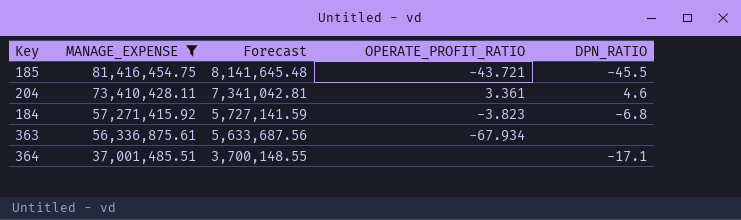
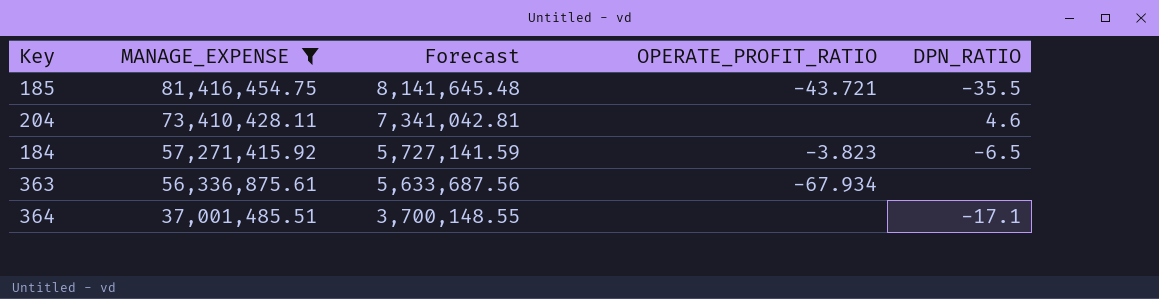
185 | DPN_RATIO: -45.5 -> -35.5
204 | OPERATE_PROFIT_RATIO: 3.361 -> none
184 | DPN_RATIO: -6.8 -> -6.5

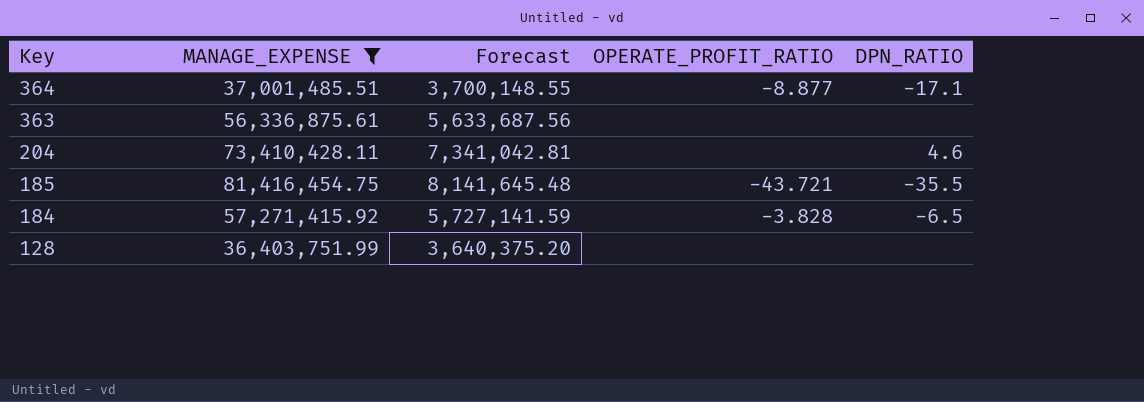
row order: MANAGE_EXPENSE descending -> Key descending
364 | OPERATE_PROFIT_RATIO: none -> -8.877
363 | OPERATE_PROFIT_RATIO: -67.934 -> none
184 | OPERATE_PROFIT_RATIO: -3.823 -> -3.828
row 128: none -> 36,403,751.99 | 3,640,375.20 | none | none

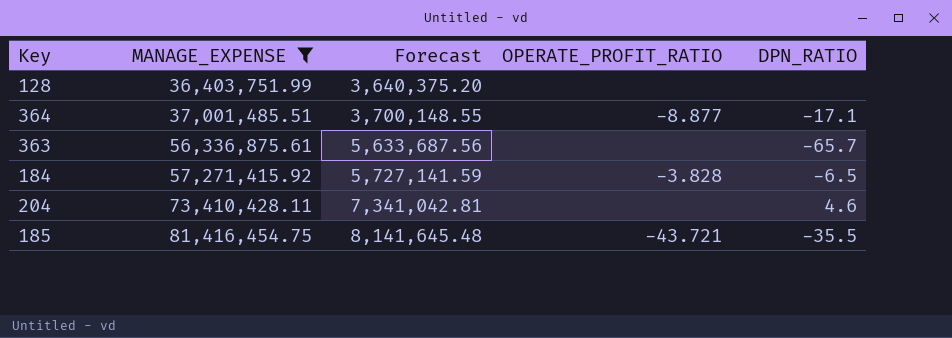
row order: Key descending -> MANAGE_EXPENSE ascending
363 | DPN_RATIO: none -> -65.7

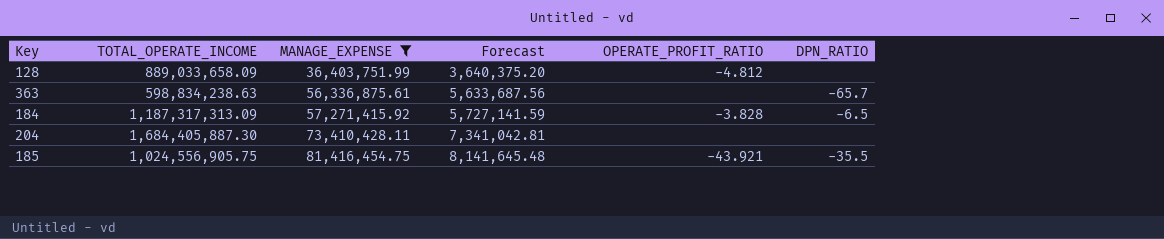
column TOTAL_OPERATE_INCOME | position: none -> 2
row 364: 37,001,485.51 | 3,700,148.55 | -8.877 | -17.1 -> none
128 | OPERATE_PROFIT_RATIO: none -> -4.812
204 | DPN_RATIO: 4.6 -> none
185 | OPERATE_PROFIT_RATIO: -43.721 -> -43.921

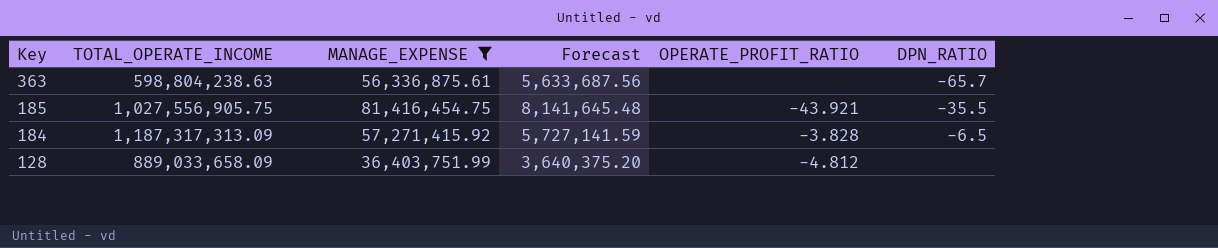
row order: MANAGE_EXPENSE ascending -> Key descending
row 204: 1,684,405,887.30 | 73,410,428.11 | 7,341,042.81 | none | none -> none
363 | TOTAL_OPERATE_INCOME: 598,834,238.63 -> 598,804,238.63
185 | TOTAL_OPERATE_INCOME: 1,024,556,905.75 -> 1,027,556,905.75

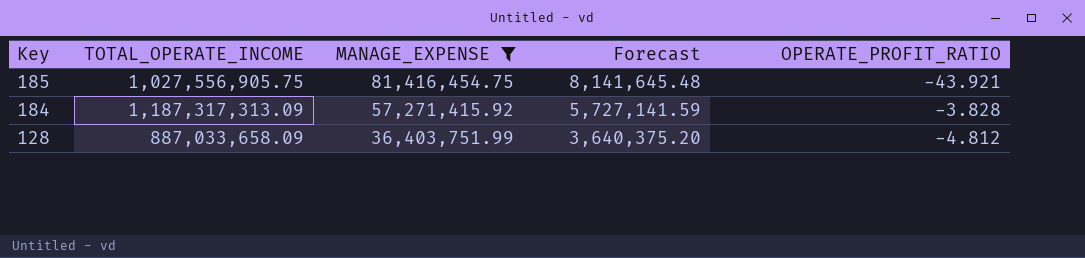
column DPN_RATIO | position: 6 -> none
row 363: 598,804,238.63 | 56,336,875.61 | 5,633,687.56 | none | -65.7 -> none
128 | TOTAL_OPERATE_INCOME: 889,033,658.09 -> 887,033,658.09

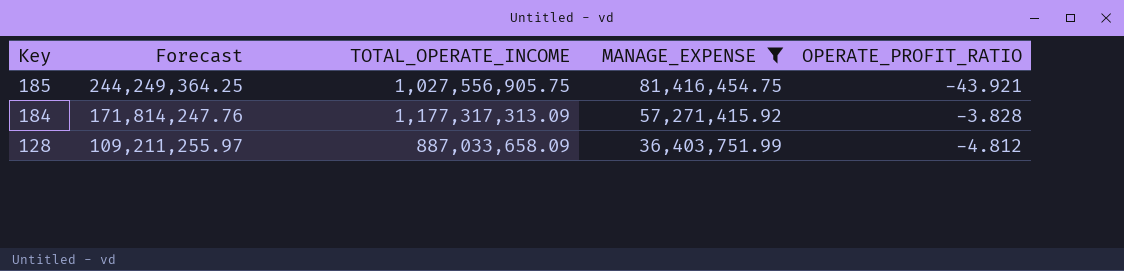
column Forecast | formula: [MANAGE_EXPENSE] * 0.1 -> [MANAGE_EXPENSE] * 3
column Forecast | position: 4 -> 2
184 | TOTAL_OPERATE_INCOME: 1,187,317,313.09 -> 1,177,317,313.09

